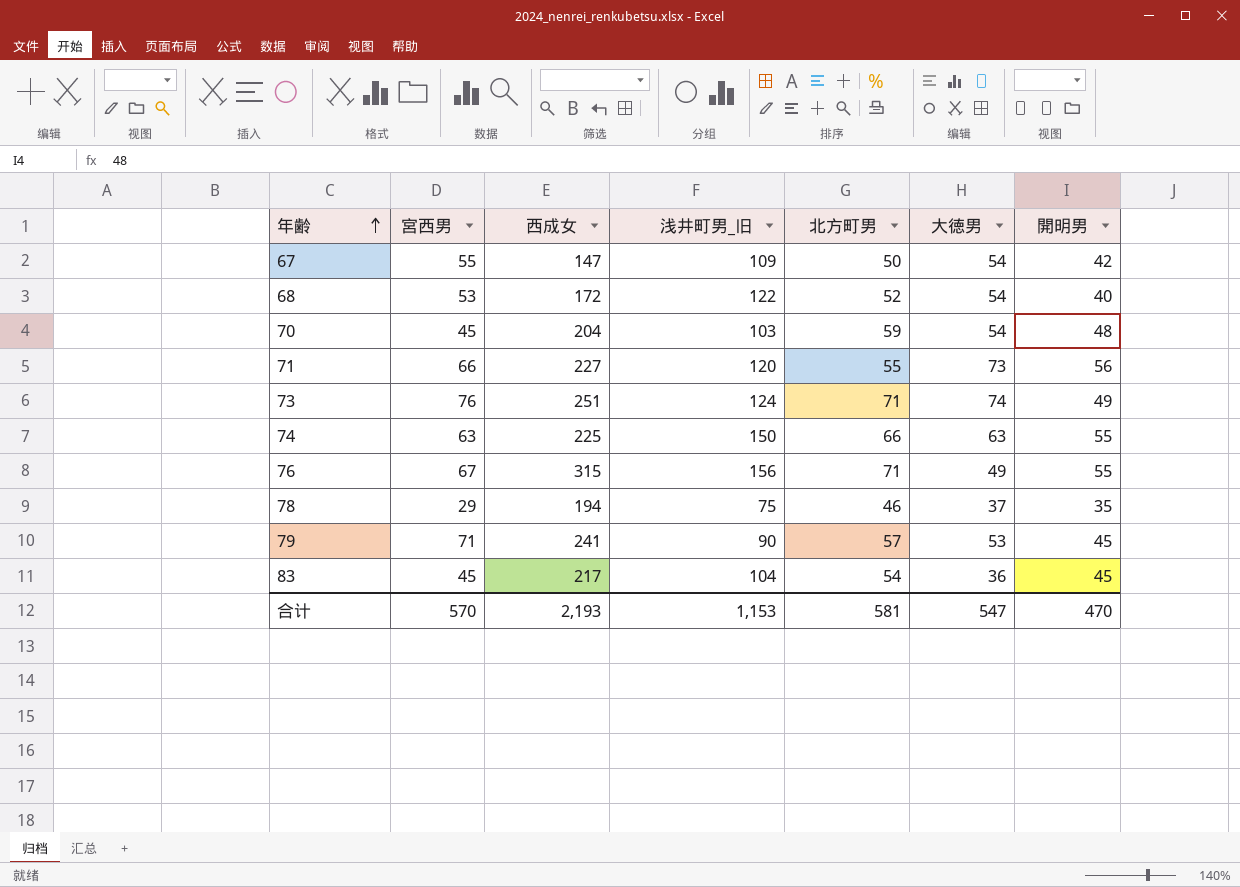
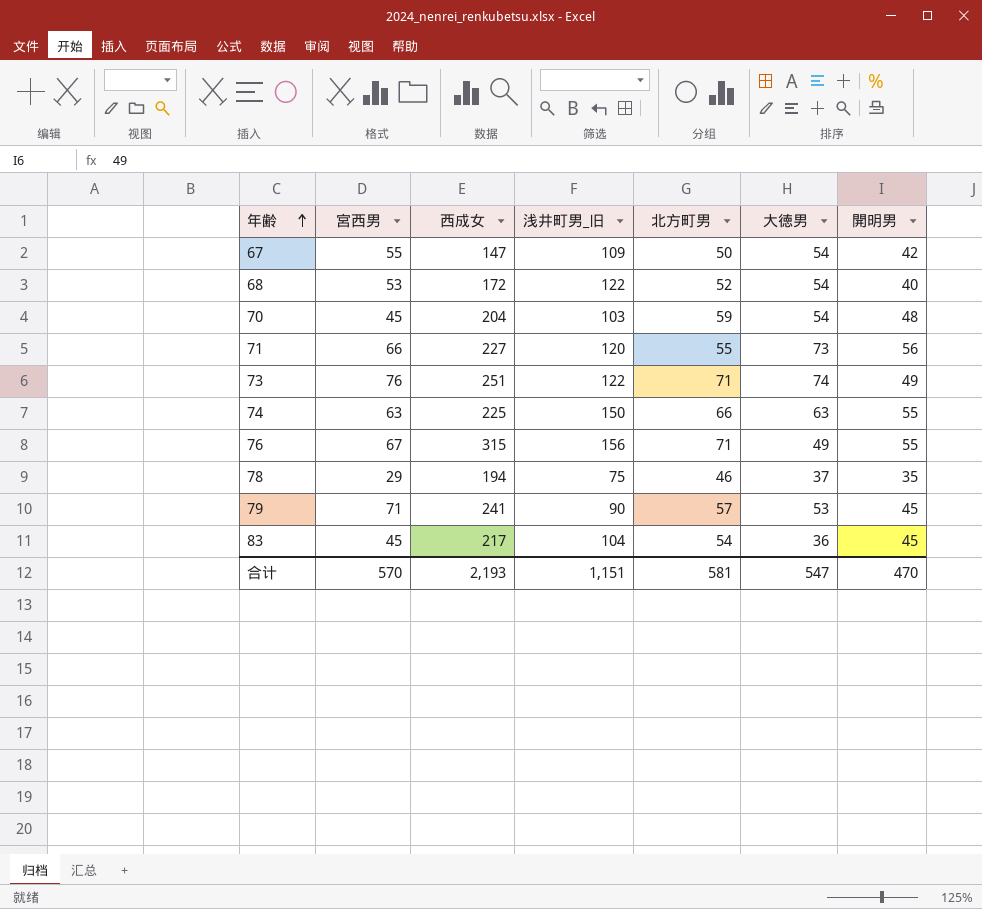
73 | 浅井町男_旧: 124 -> 122
合计 | 浅井町男_旧: 1,153 -> 1,151

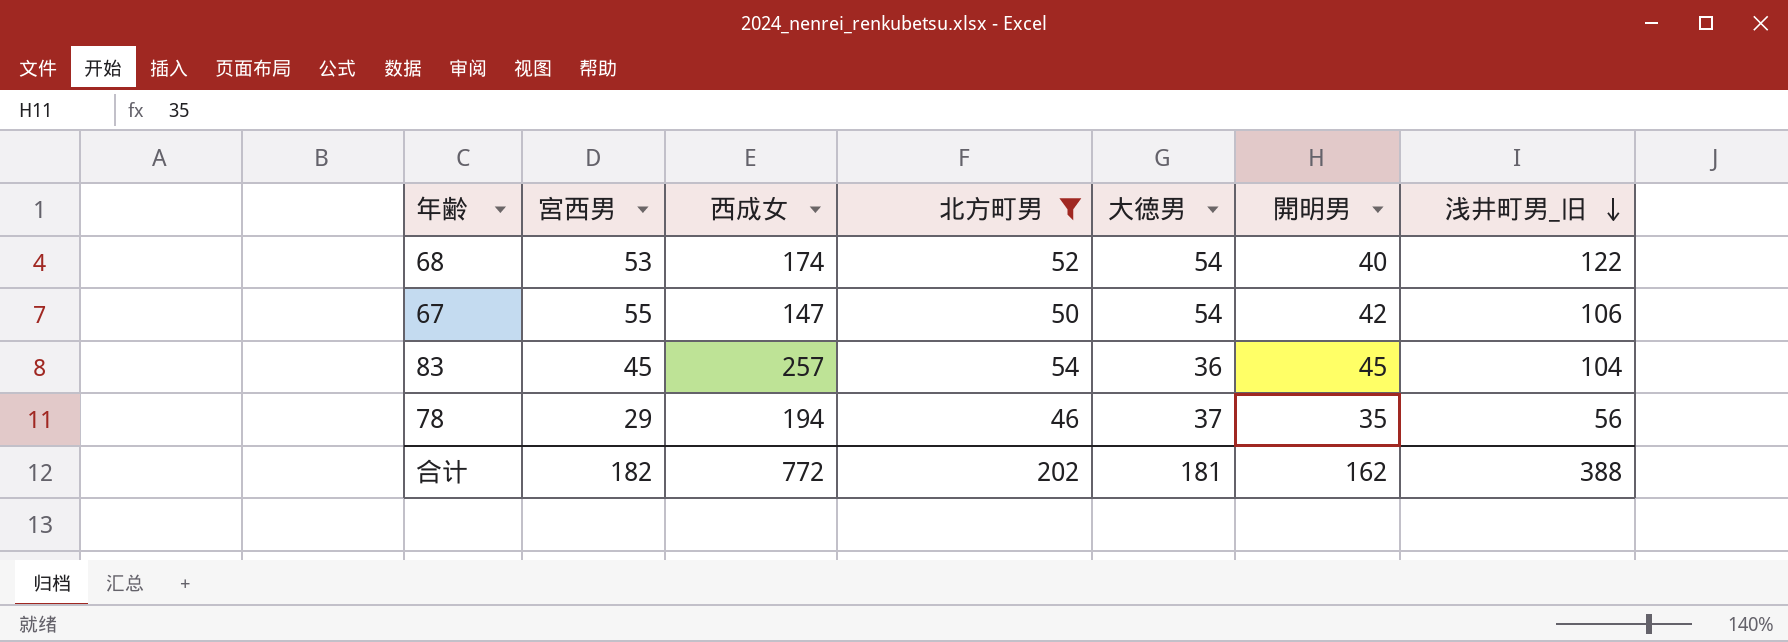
filter: none -> 北方町男 <= 54
row order: 年齢 ascending -> 浅井町男_旧 descending
column 浅井町男_旧 | position: 4 -> 7
68 | 西成女: 172 -> 174
67 | 浅井町男_旧: 109 -> 106
83 | 西成女: 217 -> 257
78 | 浅井町男_旧: 75 -> 56
合计 | 宮西男: 570 -> 182
合计 | 西成女: 2,193 -> 772
合计 | 北方町男: 581 -> 202
合计 | 大徳男: 547 -> 181
合计 | 開明男: 470 -> 162
合计 | 浅井町男_旧: 1,151 -> 388

